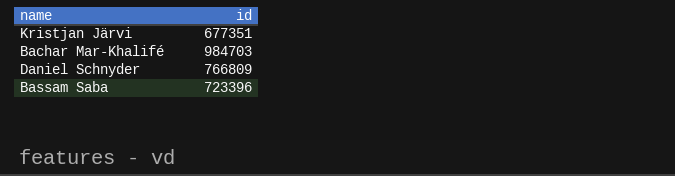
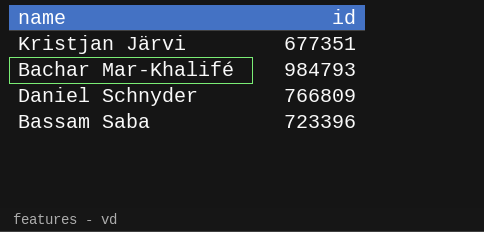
Bachar Mar-Khalifé | id: 984703 -> 984793

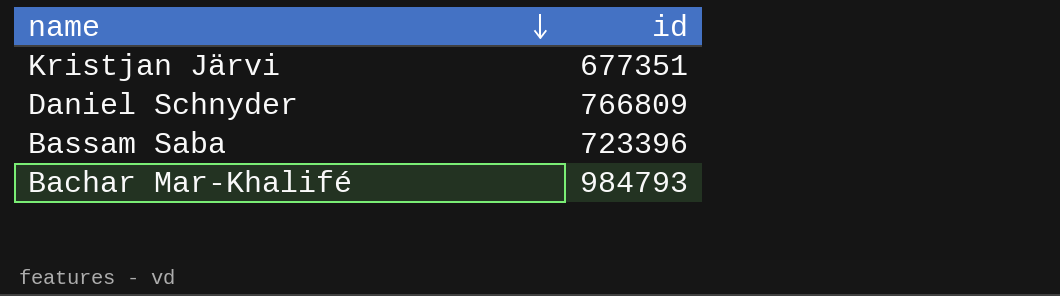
row order: none -> name descending

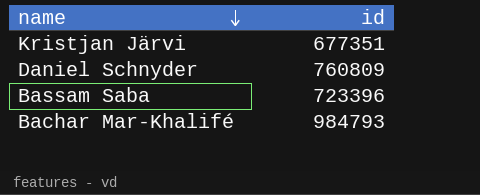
Daniel Schnyder | id: 766809 -> 760809

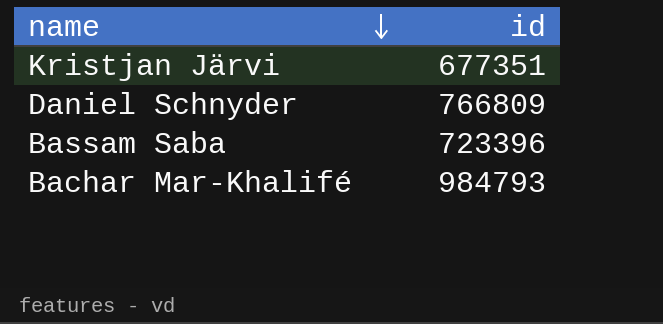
Daniel Schnyder | id: 760809 -> 766809

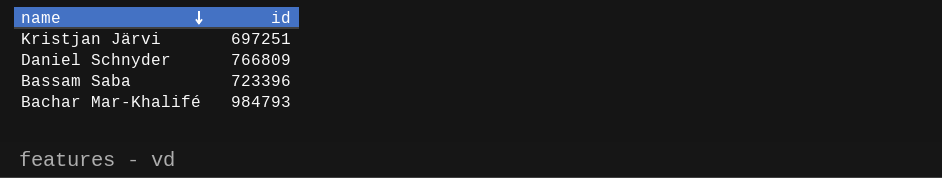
Kristjan Järvi | id: 677351 -> 697251

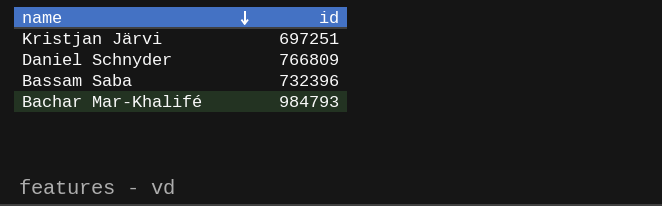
Bassam Saba | id: 723396 -> 732396

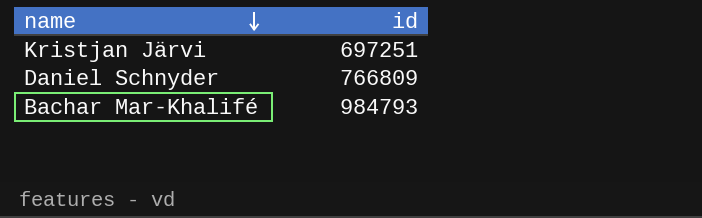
row Bassam Saba: 732396 -> none

